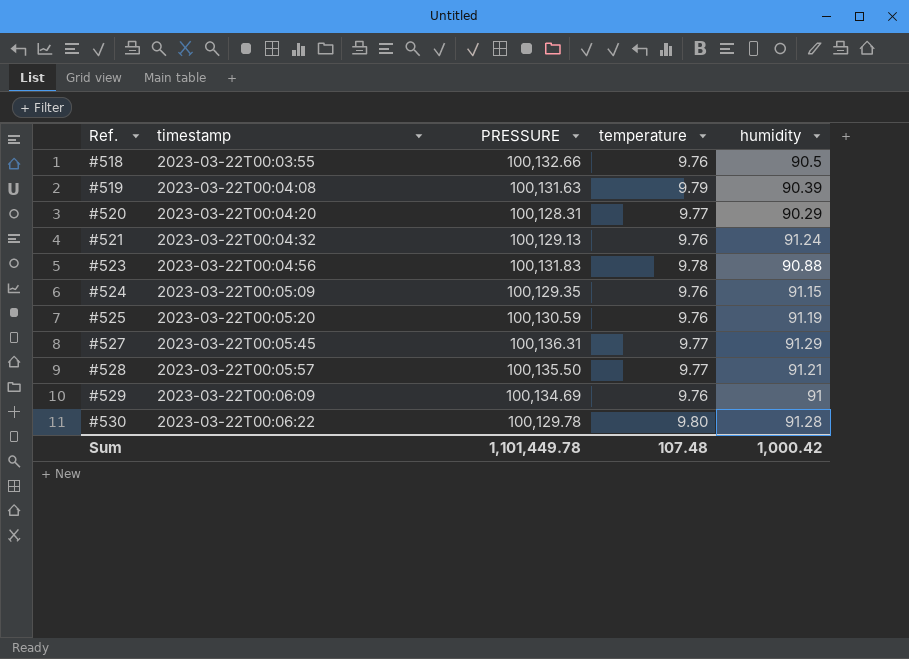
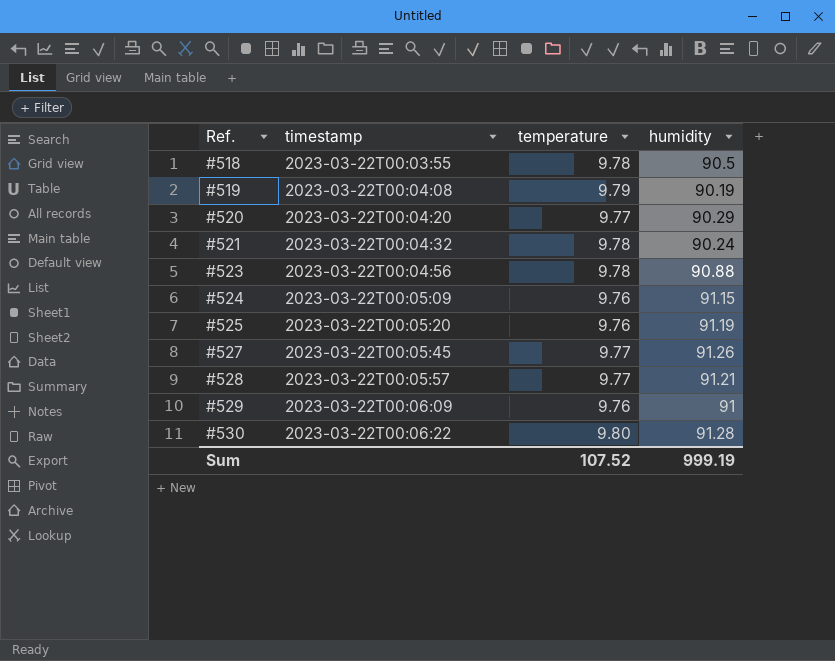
column PRESSURE | position: 3 -> none
#518 | temperature: 9.76 -> 9.78
#519 | humidity: 90.39 -> 90.19
#521 | temperature: 9.76 -> 9.78
#521 | humidity: 91.24 -> 90.24
#527 | humidity: 91.29 -> 91.26
Sum | temperature: 107.48 -> 107.52
Sum | humidity: 1,000.42 -> 999.19

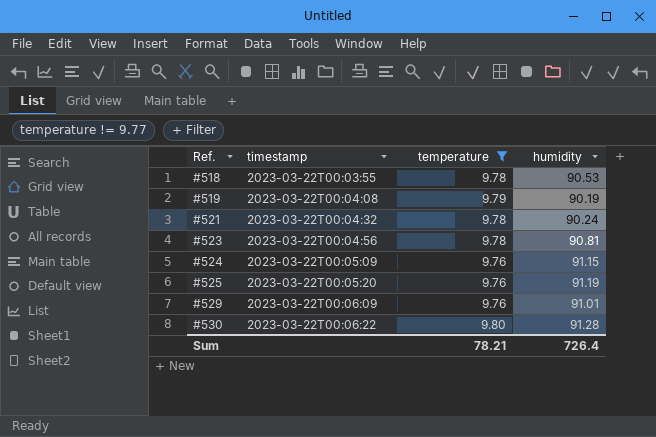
filter: none -> temperature != 9.77
#518 | humidity: 90.5 -> 90.53
#523 | humidity: 90.88 -> 90.81
#529 | humidity: 91 -> 91.01
Sum | temperature: 107.52 -> 78.21
Sum | humidity: 999.19 -> 726.4

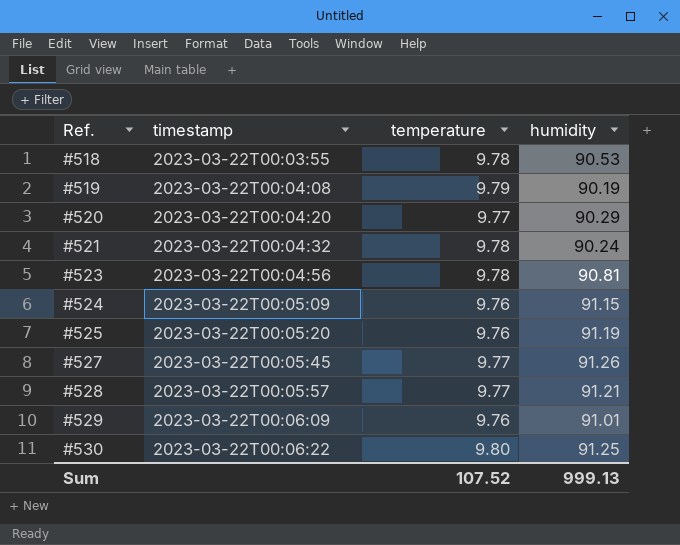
filter: temperature != 9.77 -> none
#530 | humidity: 91.28 -> 91.25
Sum | temperature: 78.21 -> 107.52
Sum | humidity: 726.4 -> 999.13

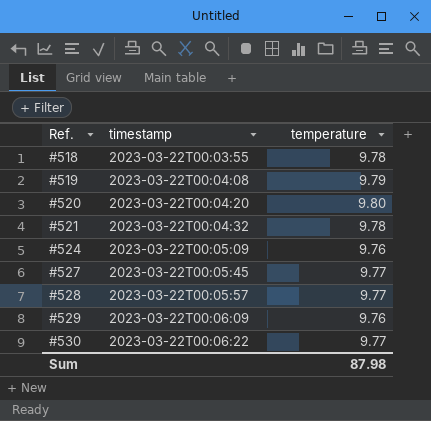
column humidity | position: 4 -> none
row #523: 2023-03-22T00:04:56 | 9.78 | 90.81 -> none
row #525: 2023-03-22T00:05:20 | 9.76 | 91.19 -> none
#520 | temperature: 9.77 -> 9.80
#530 | temperature: 9.80 -> 9.77
Sum | temperature: 107.52 -> 87.98

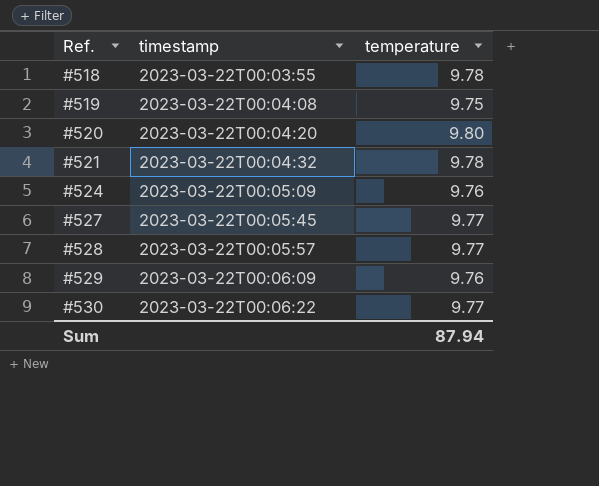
#519 | temperature: 9.79 -> 9.75
Sum | temperature: 87.98 -> 87.94

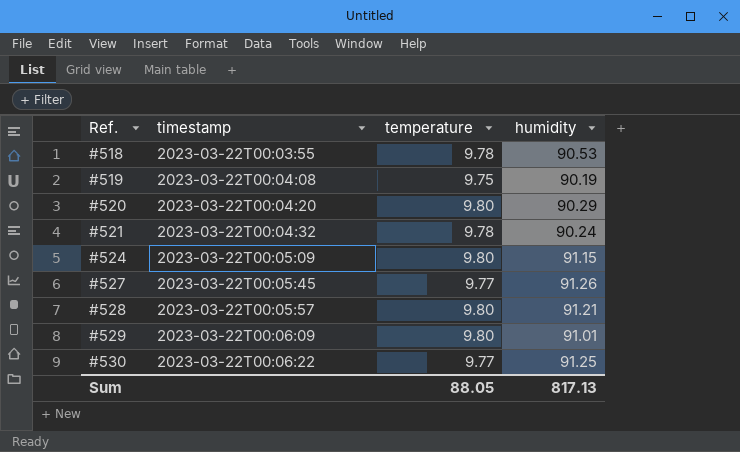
column humidity | position: none -> 4
#524 | temperature: 9.76 -> 9.80
#528 | temperature: 9.77 -> 9.80
#529 | temperature: 9.76 -> 9.80
Sum | temperature: 87.94 -> 88.05

